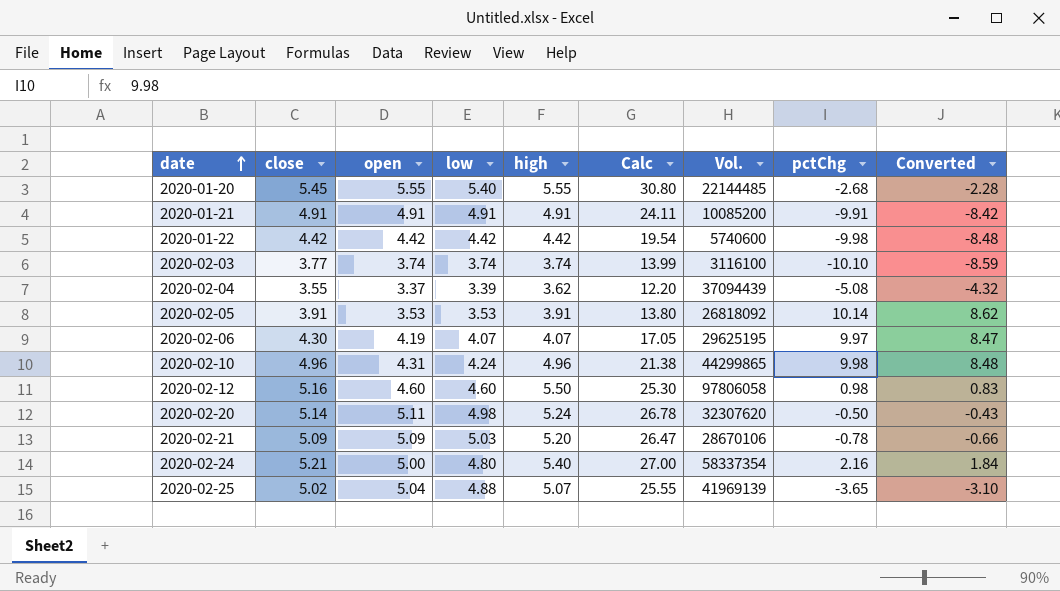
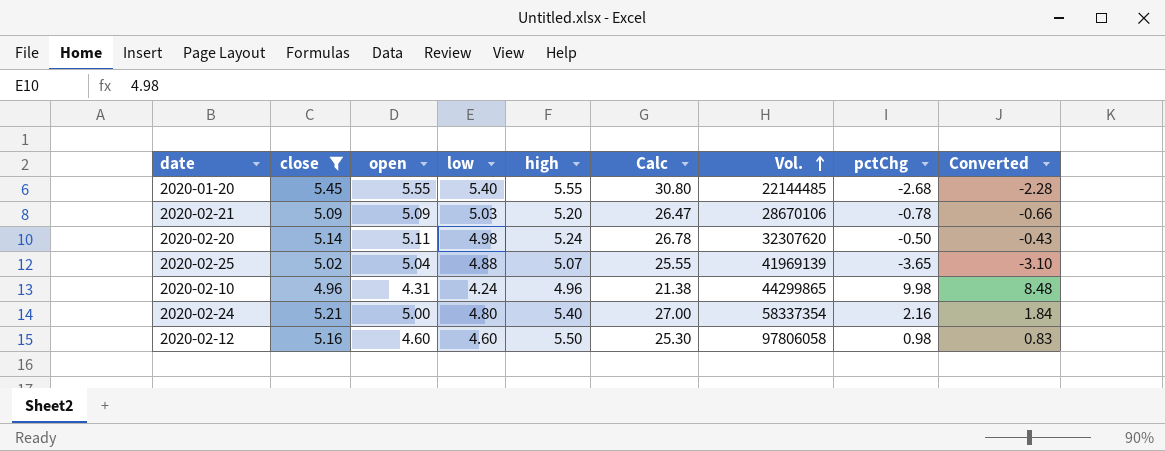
filter: none -> close >= 4.96
row order: date ascending -> Vol. ascending

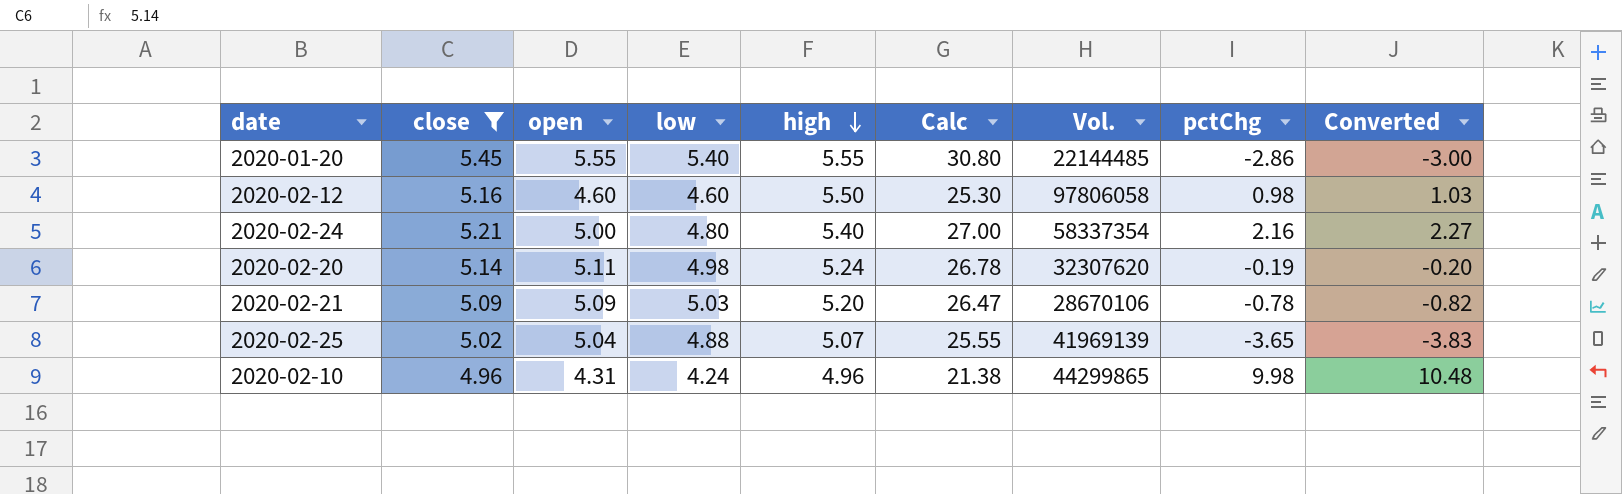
row order: Vol. ascending -> high descending
column Converted | formula: [pctChg] * 0.85 -> [pctChg] * 1.05
2020-01-20 | pctChg: -2.68 -> -2.86
2020-02-20 | pctChg: -0.50 -> -0.19

